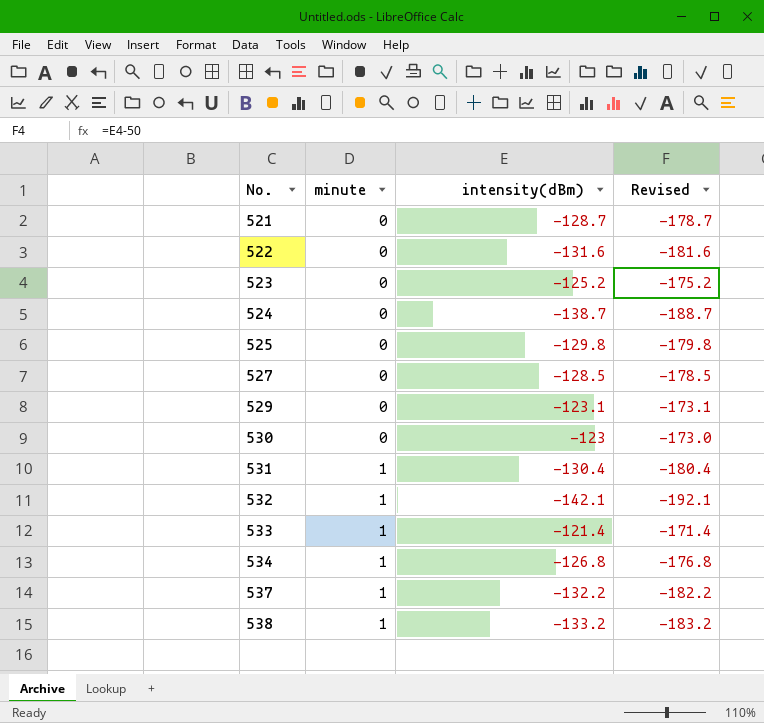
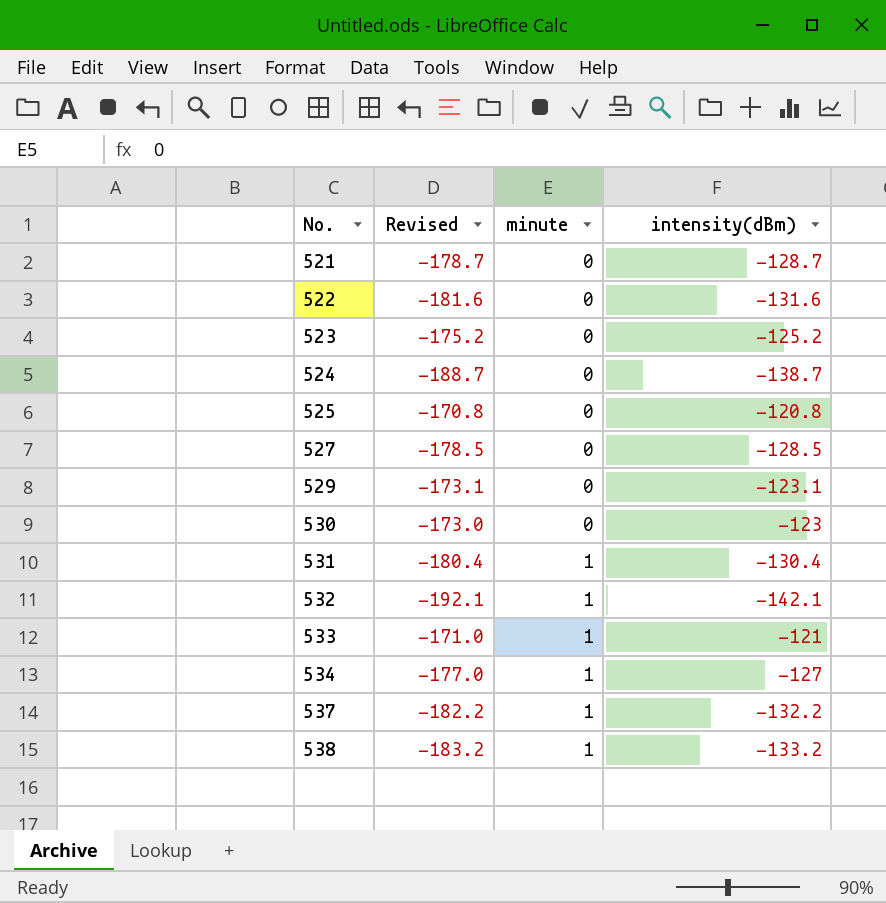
column Revised | position: 4 -> 2
525 | Revised: -179.8 -> -170.8
525 | intensity(dBm): -129.8 -> -120.8
533 | Revised: -171.4 -> -171.0
533 | intensity(dBm): -121.4 -> -121
534 | Revised: -176.8 -> -177.0
534 | intensity(dBm): -126.8 -> -127

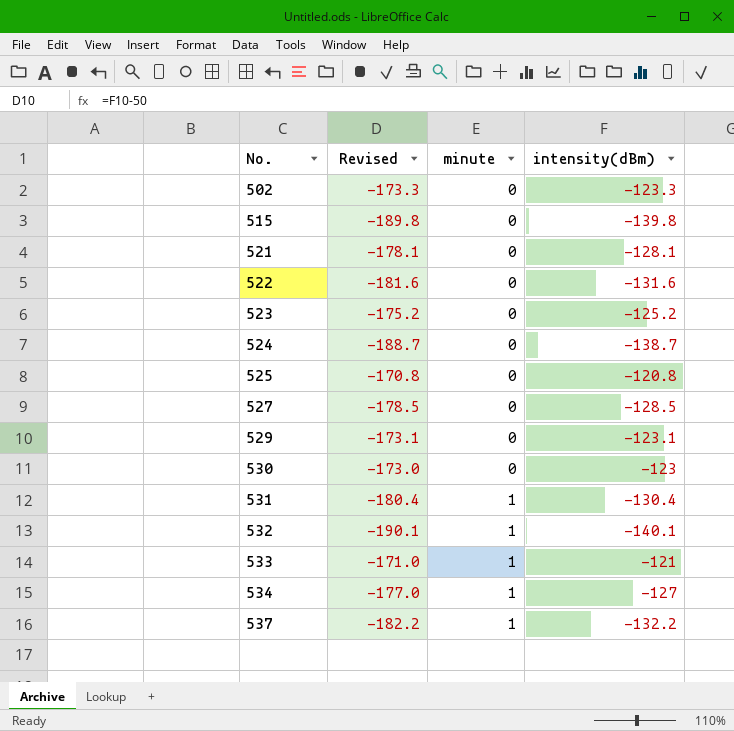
row 538: -183.2 | 1 | -133.2 -> none
row 502: none -> -173.3 | 0 | -123.3
row 515: none -> -189.8 | 0 | -139.8
521 | Revised: -178.7 -> -178.1
521 | intensity(dBm): -128.7 -> -128.1
532 | Revised: -192.1 -> -190.1
532 | intensity(dBm): -142.1 -> -140.1

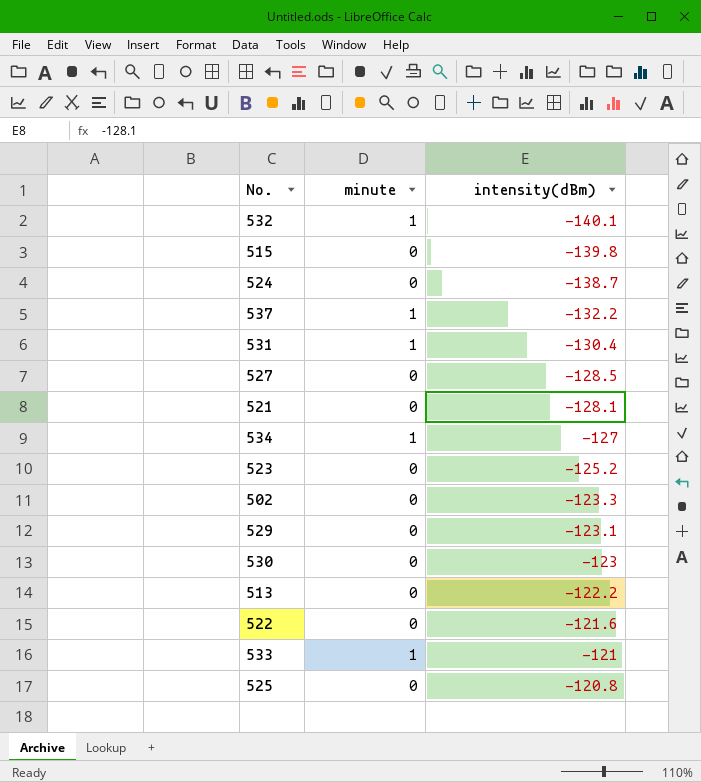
row order: No. ascending -> intensity(dBm) ascending
column Revised | formula: [intensity(dBm)] - 50 -> none
row 513: none -> 0 | -122.2
522 | intensity(dBm): -131.6 -> -121.6

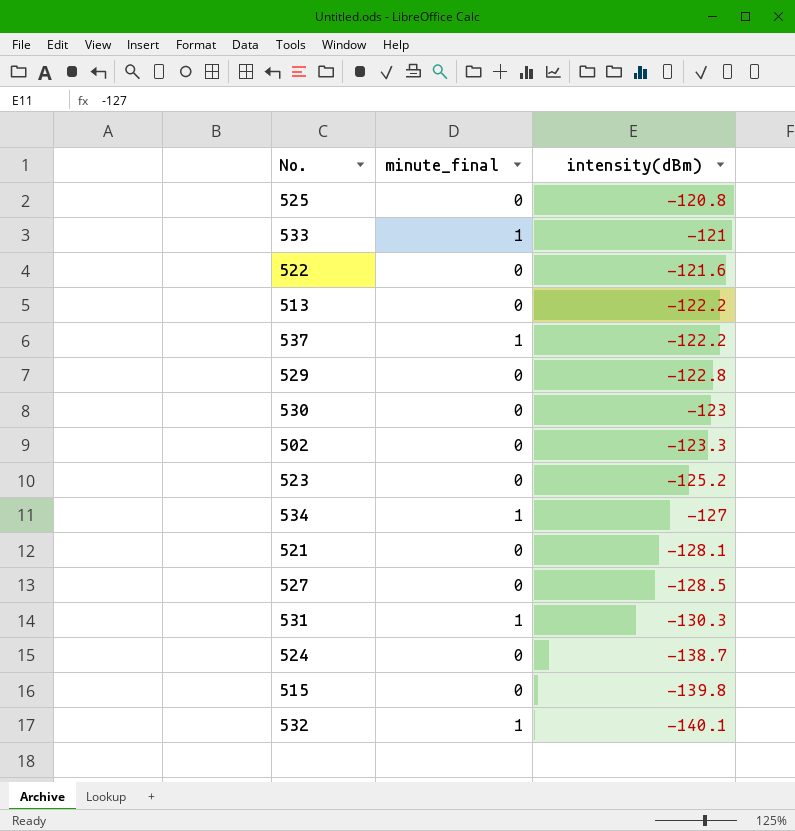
row order: intensity(dBm) ascending -> intensity(dBm) descending
column name: minute -> minute_final
537 | intensity(dBm): -132.2 -> -122.2
529 | intensity(dBm): -123.1 -> -122.8
531 | intensity(dBm): -130.4 -> -130.3

